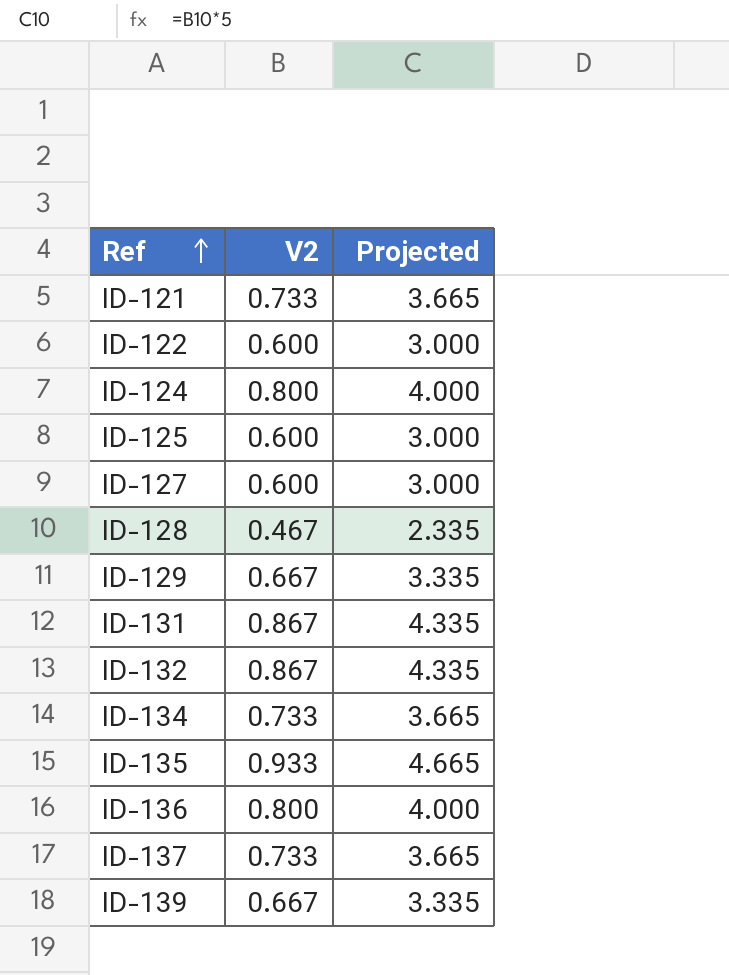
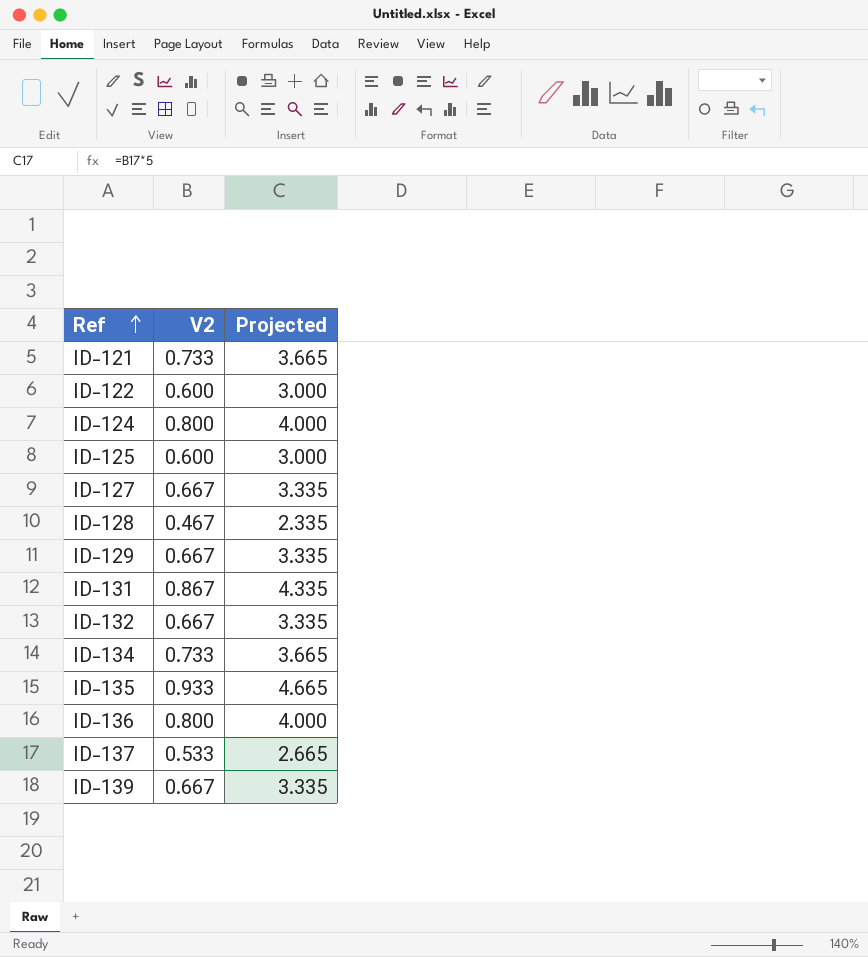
ID-127 | V2: 0.600 -> 0.667
ID-127 | Projected: 3.000 -> 3.335
ID-132 | V2: 0.867 -> 0.667
ID-132 | Projected: 4.335 -> 3.335
ID-137 | V2: 0.733 -> 0.533
ID-137 | Projected: 3.665 -> 2.665

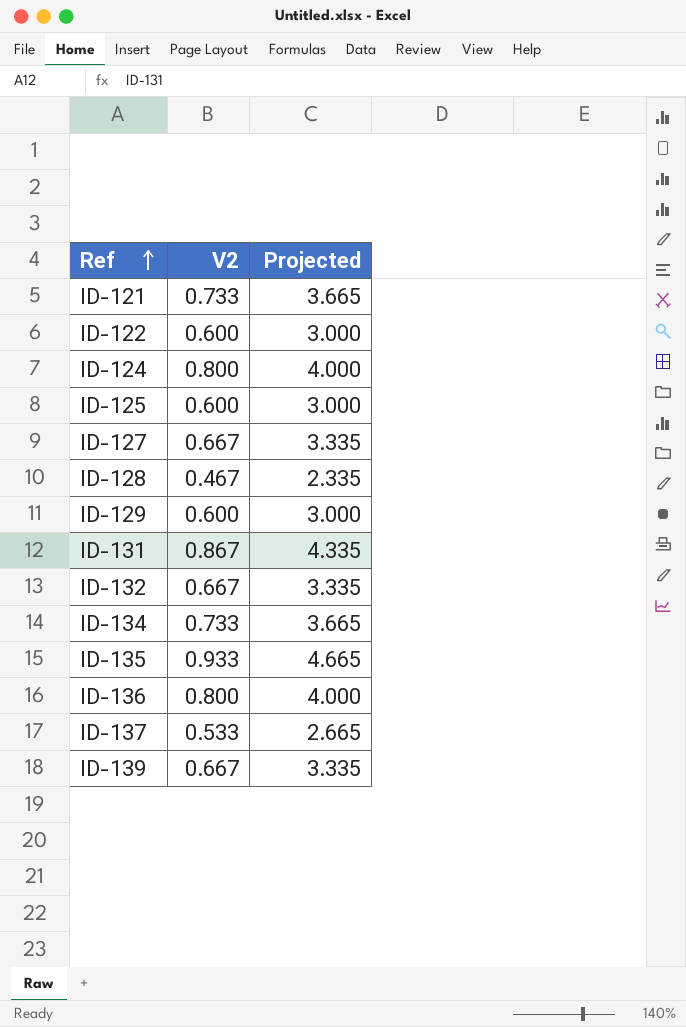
ID-129 | V2: 0.667 -> 0.600
ID-129 | Projected: 3.335 -> 3.000

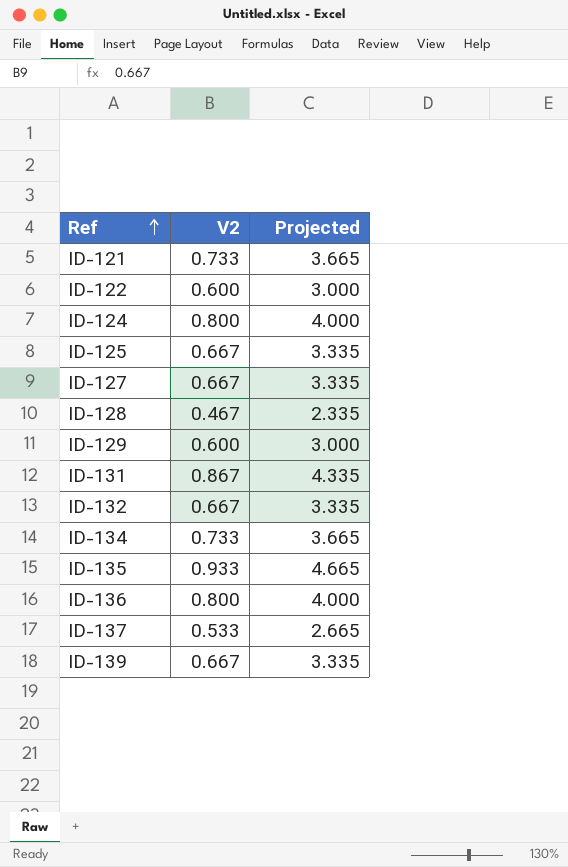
ID-125 | V2: 0.600 -> 0.667
ID-125 | Projected: 3.000 -> 3.335

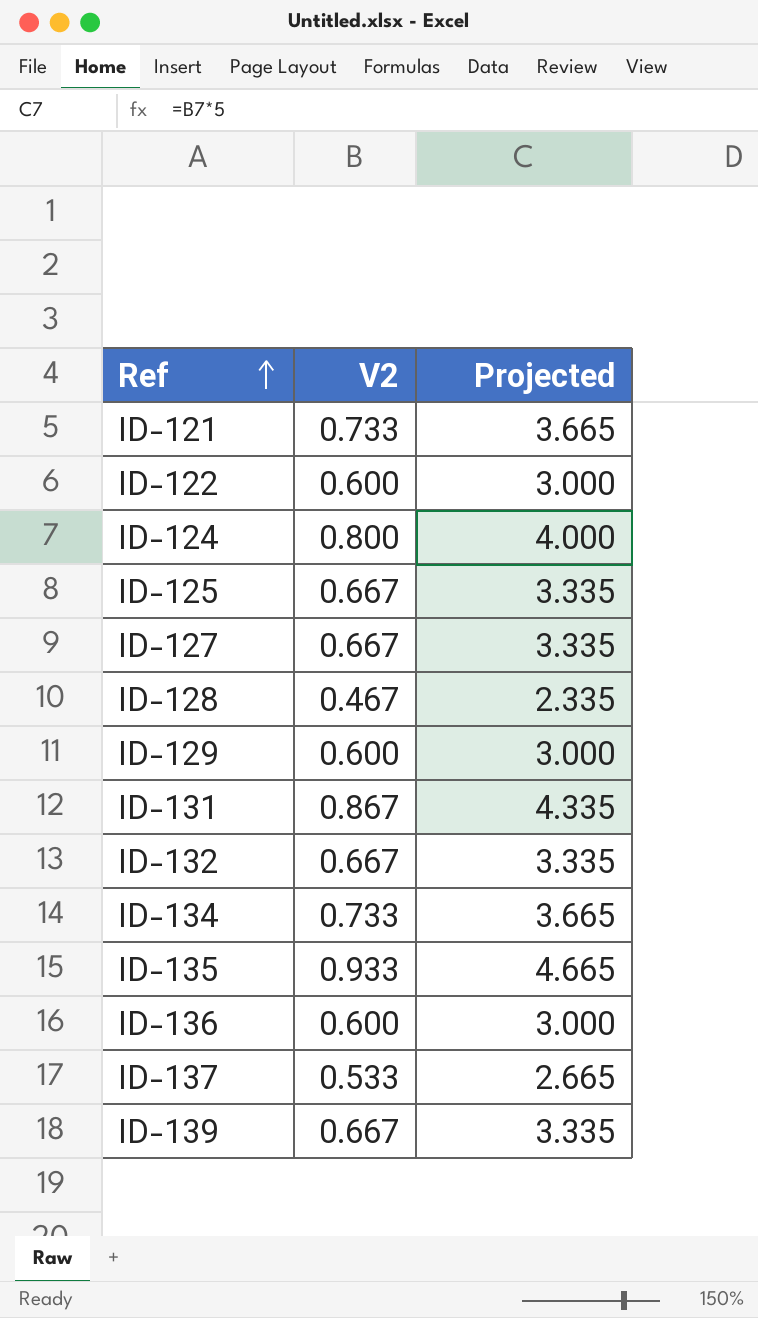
ID-136 | V2: 0.800 -> 0.600
ID-136 | Projected: 4.000 -> 3.000

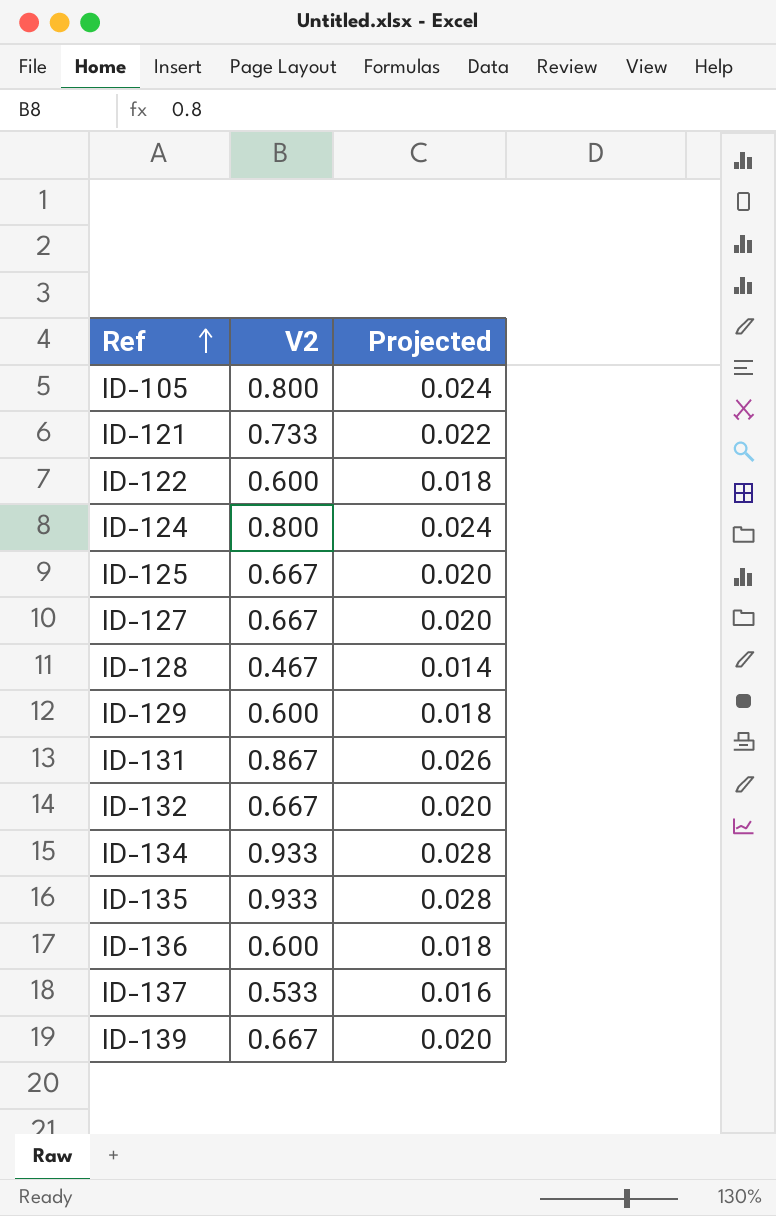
column Projected | formula: [V2] * 5 -> [V2] * 0.03
row ID-105: none -> 0.800 | 0.024
ID-134 | V2: 0.733 -> 0.933

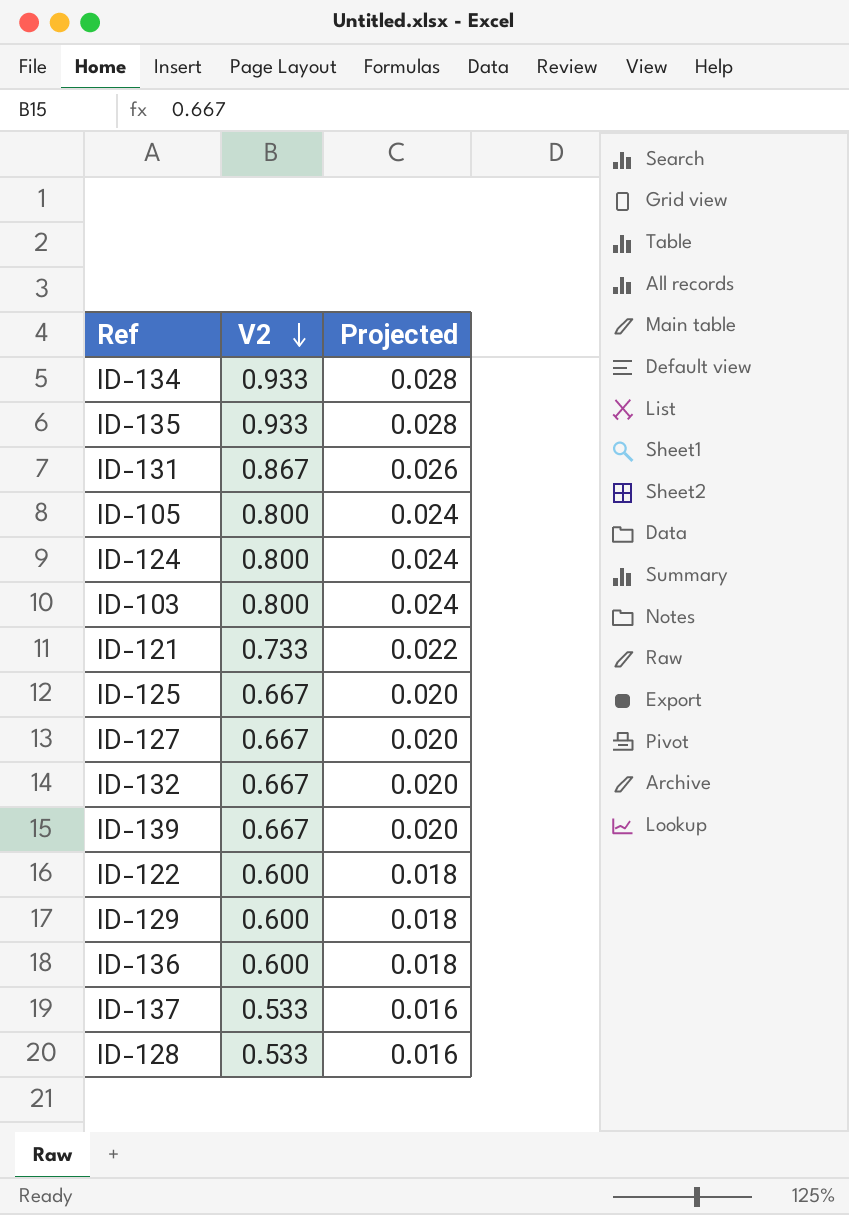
row order: Ref ascending -> V2 descending
row ID-103: none -> 0.800 | 0.024
ID-128 | V2: 0.467 -> 0.533
ID-128 | Projected: 0.014 -> 0.016

